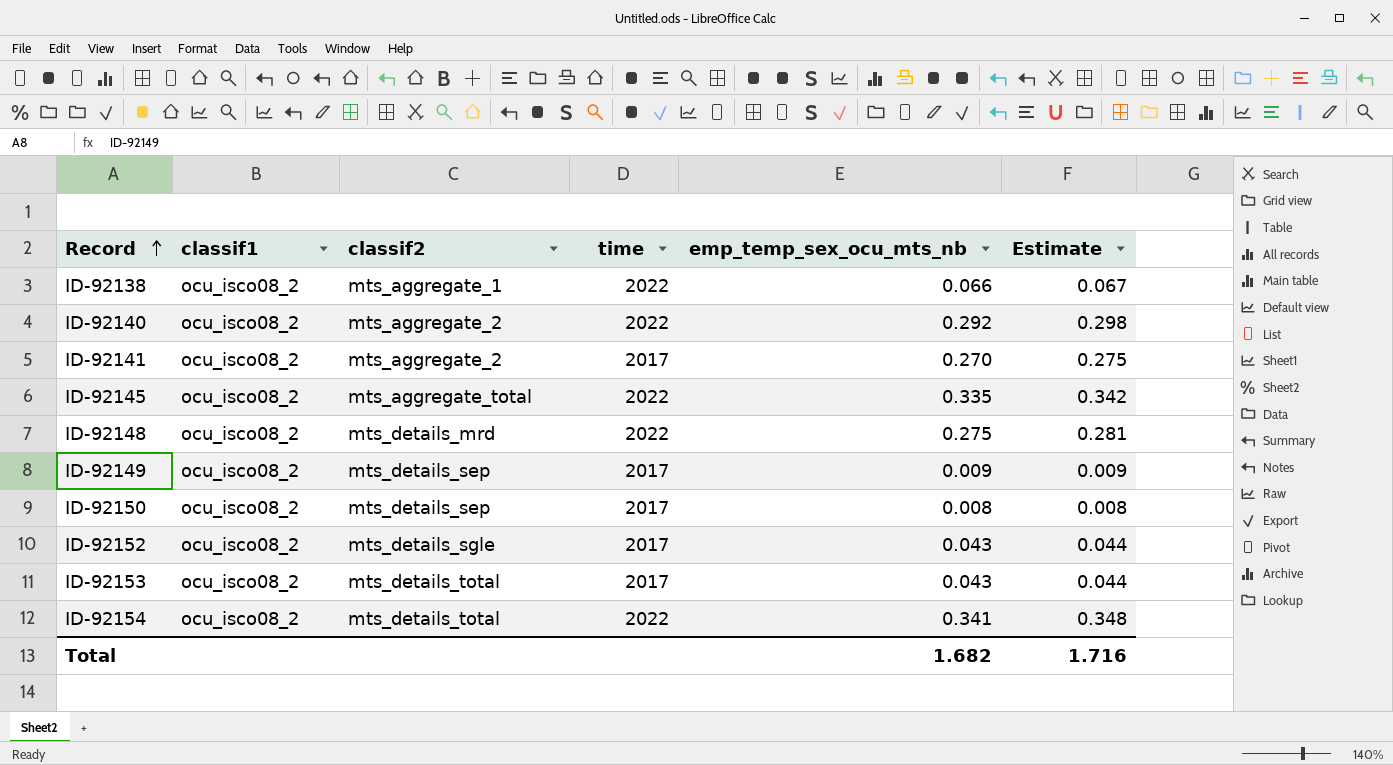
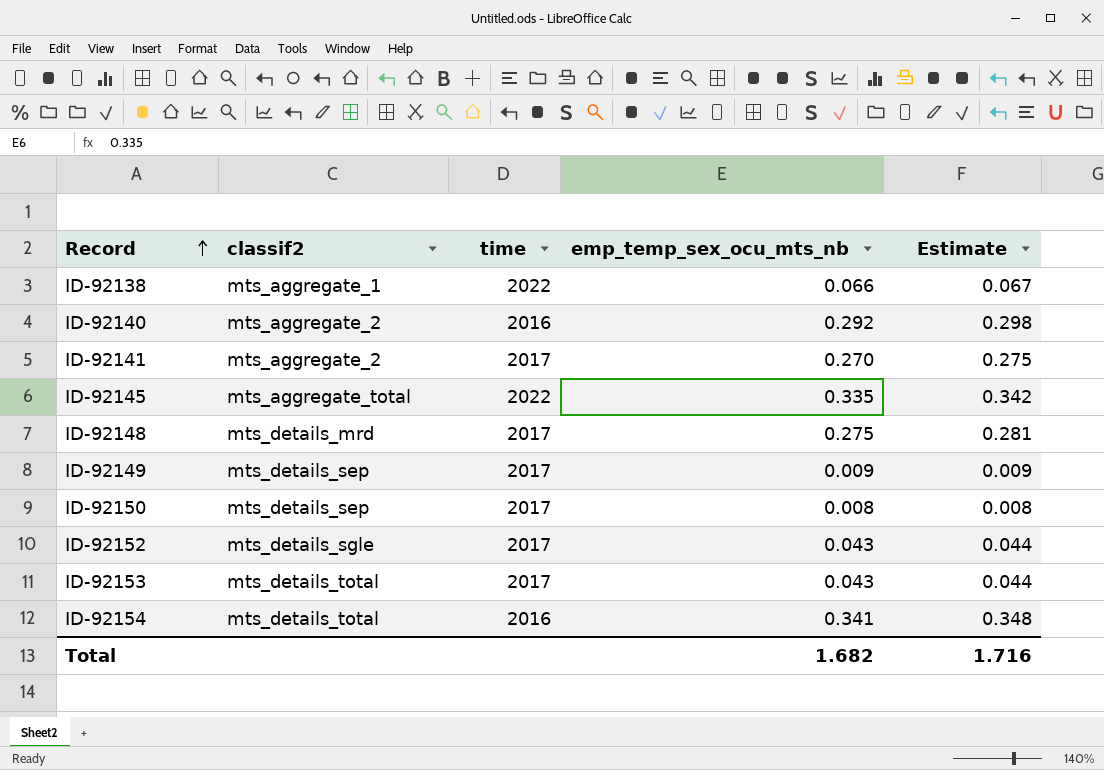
column classif1 | position: 2 -> none
ID-92140 | time: 2022 -> 2016
ID-92148 | time: 2022 -> 2017
ID-92154 | time: 2022 -> 2016

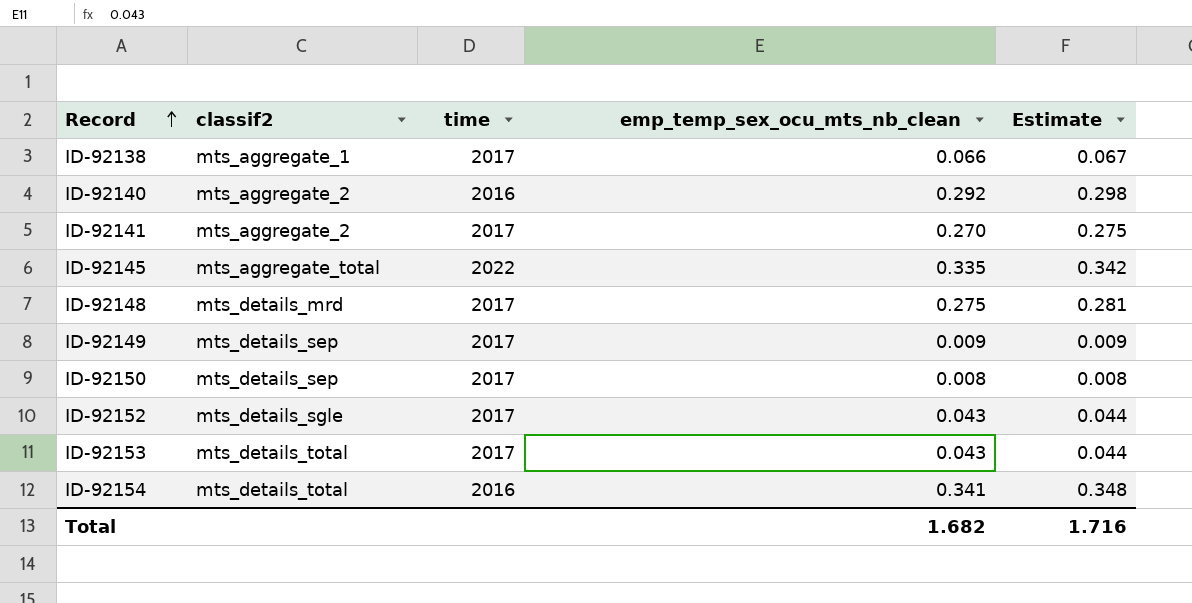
column name: emp_temp_sex_ocu_mts_nb -> emp_temp_sex_ocu_mts_nb_clean
ID-92138 | time: 2022 -> 2017

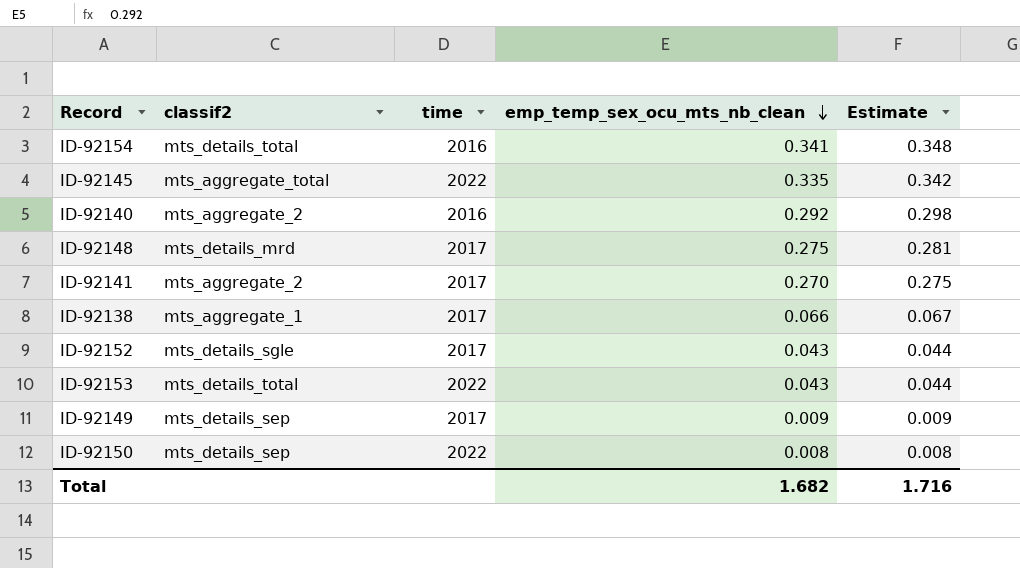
row order: Record ascending -> emp_temp_sex_ocu_mts_nb_clean descending
ID-92153 | time: 2017 -> 2022
ID-92150 | time: 2017 -> 2022

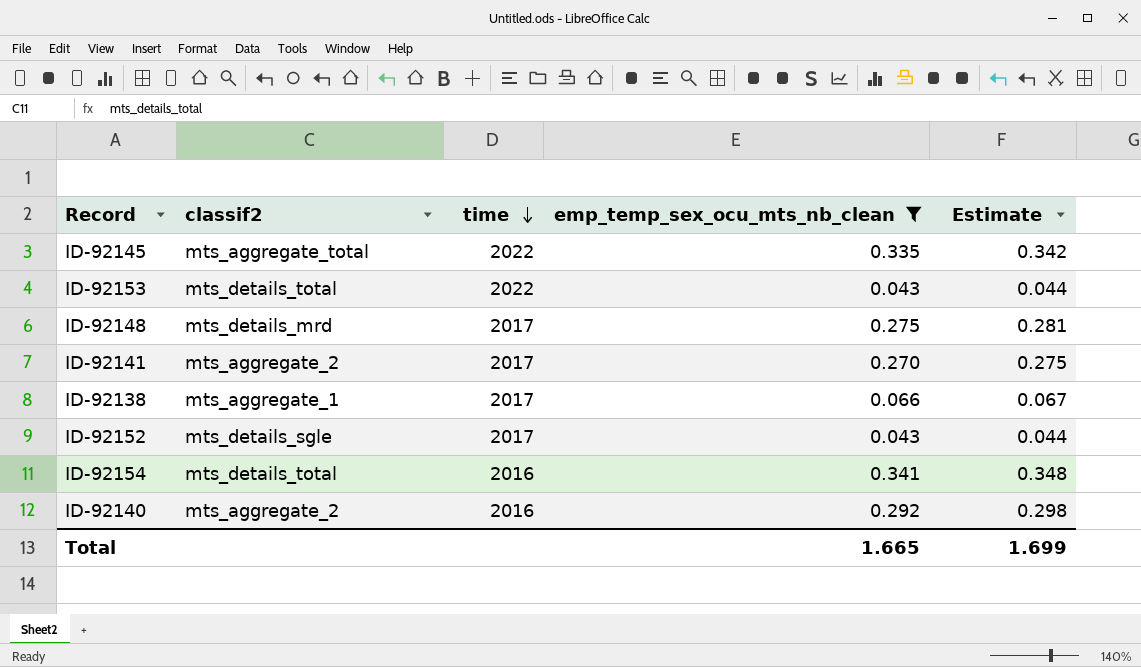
filter: none -> emp_temp_sex_ocu_mts_nb_clean >= 0.043
row order: emp_temp_sex_ocu_mts_nb_clean descending -> time descending
Total | emp_temp_sex_ocu_mts_nb_clean: 1.682 -> 1.665
Total | Estimate: 1.716 -> 1.699

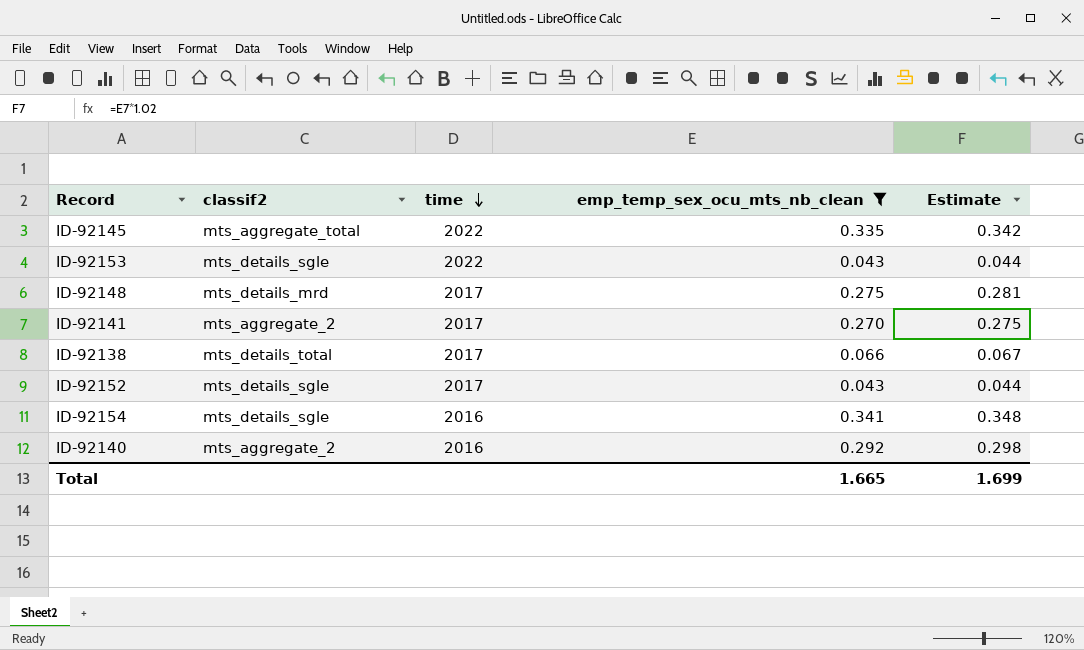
ID-92153 | classif2: mts_details_total -> mts_details_sgle
ID-92138 | classif2: mts_aggregate_1 -> mts_details_total
ID-92154 | classif2: mts_details_total -> mts_details_sgle

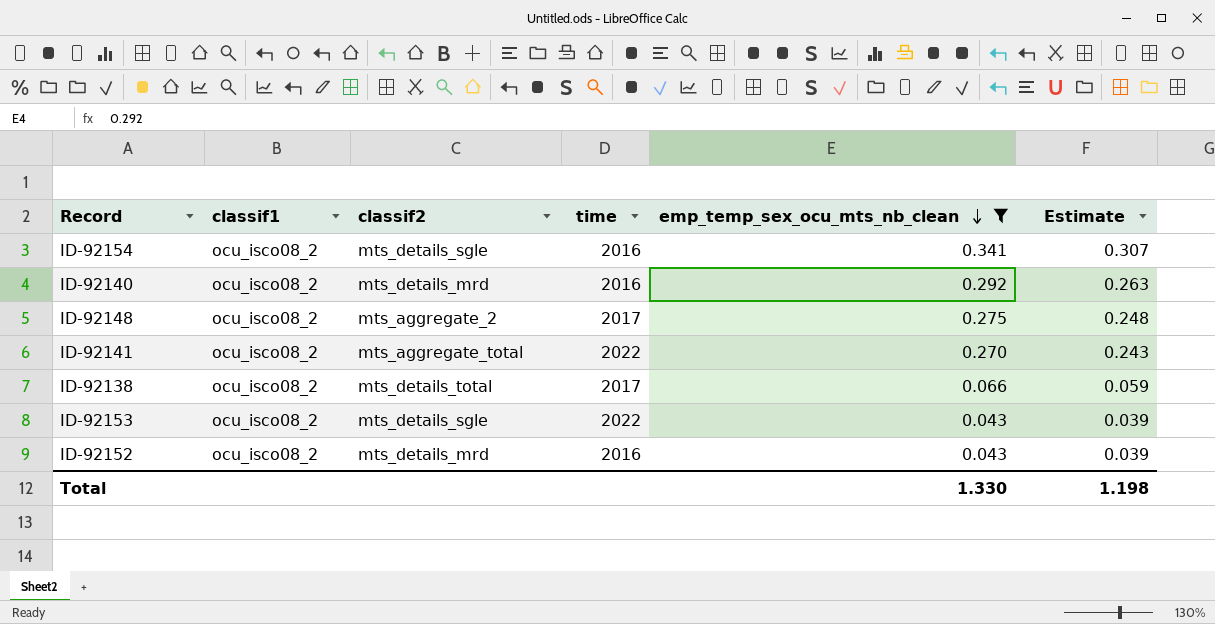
row order: time descending -> emp_temp_sex_ocu_mts_nb_clean descending
column classif1 | position: none -> 2
column Estimate | formula: [emp_temp_sex_ocu_mts_nb_clean] * 1.02 -> [emp_temp_sex_ocu_mts_nb_clean] * 0.9
row ID-92145: mts_aggregate_total | 2022 | 0.335 | 0.342 -> none
ID-92140 | classif2: mts_aggregate_2 -> mts_details_mrd
ID-92148 | classif2: mts_details_mrd -> mts_aggregate_2
ID-92141 | classif2: mts_aggregate_2 -> mts_aggregate_total
ID-92141 | time: 2017 -> 2022
ID-92152 | classif2: mts_details_sgle -> mts_details_mrd
ID-92152 | time: 2017 -> 2016
Total | emp_temp_sex_ocu_mts_nb_clean: 1.665 -> 1.330
Total | Estimate: 1.699 -> 1.198

